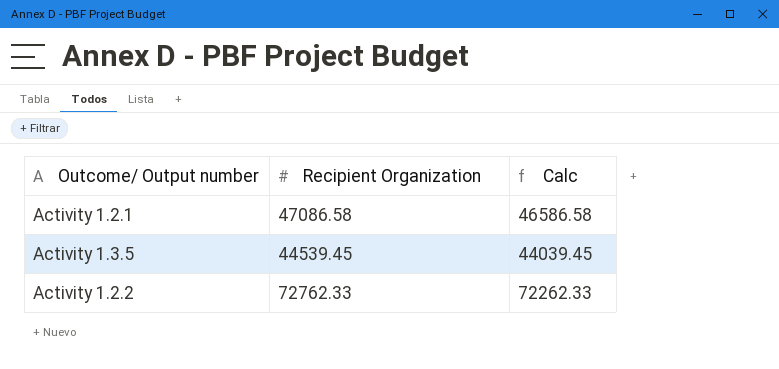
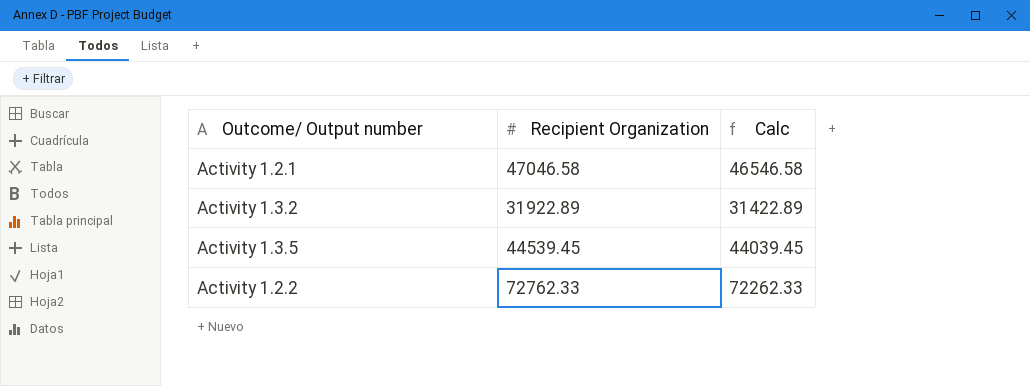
Activity 1.2.1 | Recipient Organization: 47086.58 -> 47046.58
Activity 1.2.1 | Calc: 46586.58 -> 46546.58
row Activity 1.3.2: none -> 31922.89 | 31422.89

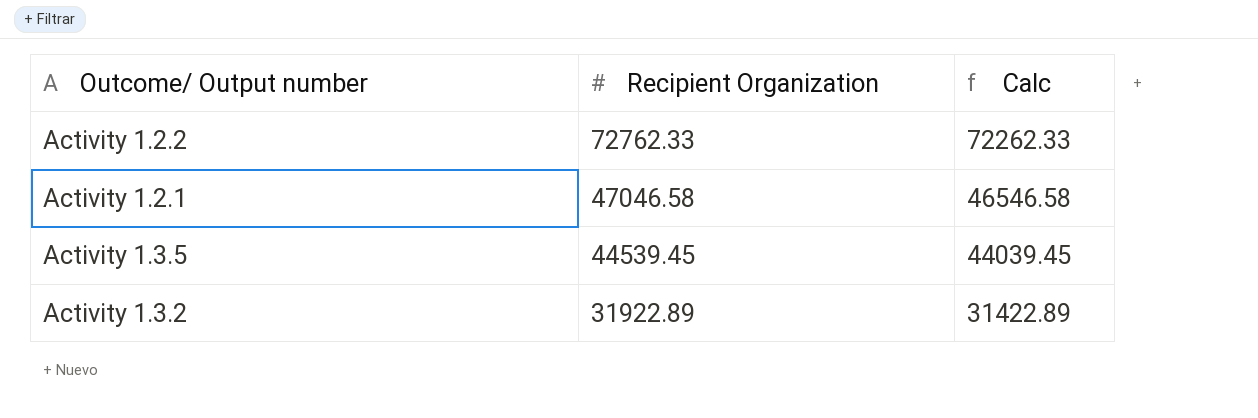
row order: none -> Recipient Organization descending

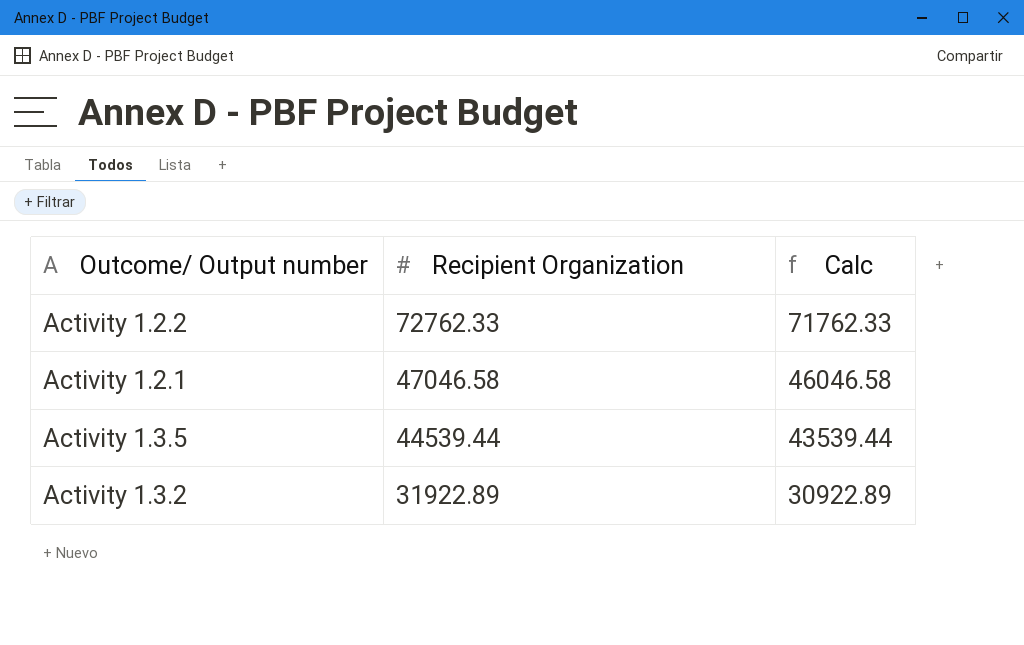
column Calc | formula: [Recipient Organization] - 500 -> [Recipient Organization] - 1000
Activity 1.3.5 | Recipient Organization: 44539.45 -> 44539.44

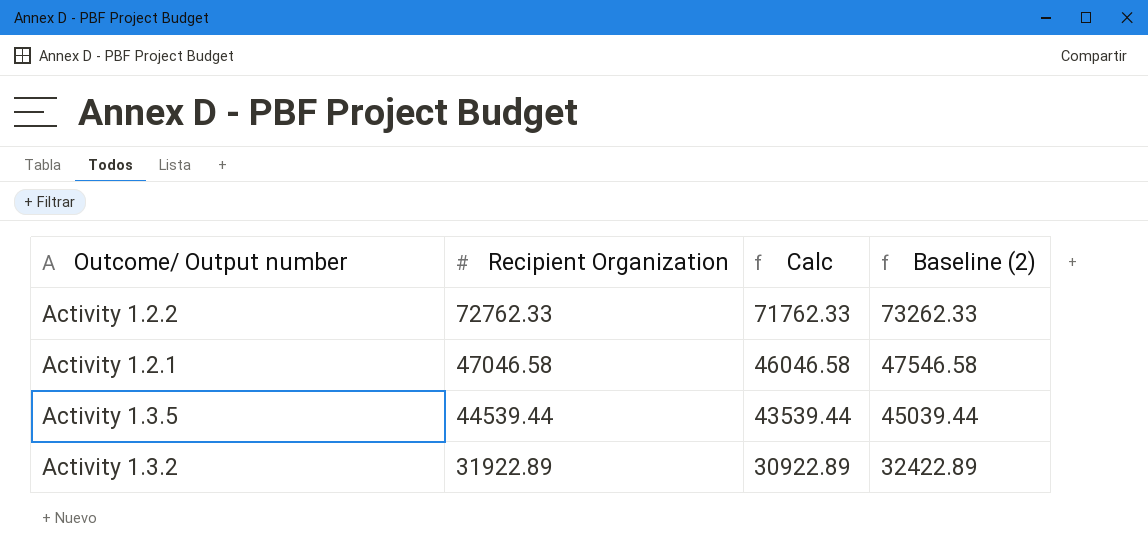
column Baseline (2) | formula: none -> [Recipient Organization] + 500

